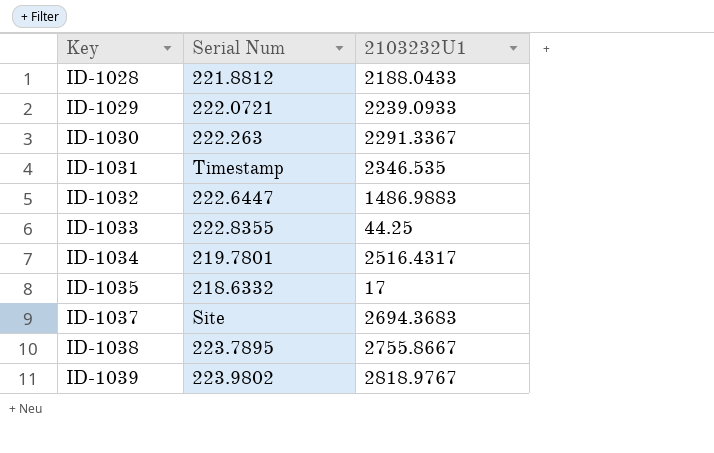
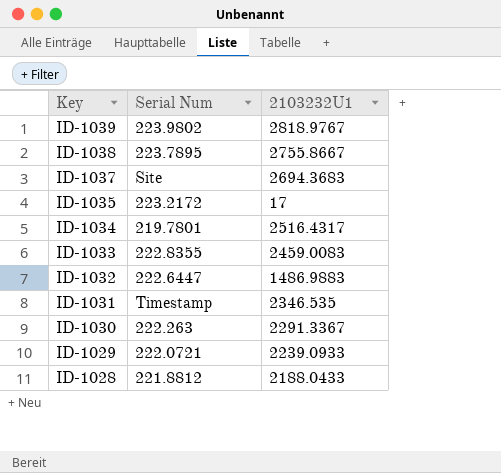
row order: Key ascending -> Key descending
ID-1035 | Serial Num: 218.6332 -> 223.2172
ID-1033 | 2103232U1: 44.25 -> 2459.0083

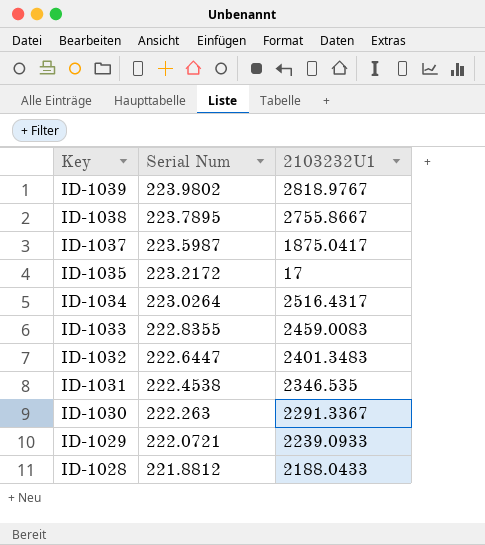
ID-1037 | Serial Num: Site -> 223.5987
ID-1037 | 2103232U1: 2694.3683 -> 1875.0417
ID-1034 | Serial Num: 219.7801 -> 223.0264
ID-1032 | 2103232U1: 1486.9883 -> 2401.3483
ID-1031 | Serial Num: Timestamp -> 222.4538

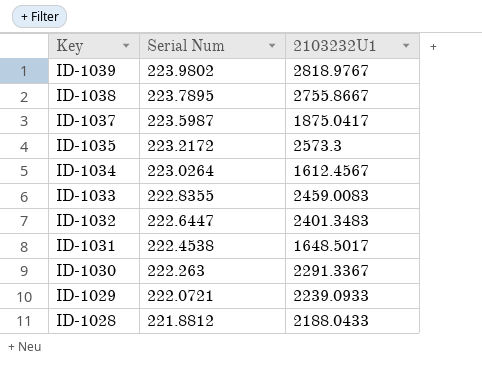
ID-1035 | 2103232U1: 17 -> 2573.3
ID-1034 | 2103232U1: 2516.4317 -> 1612.4567
ID-1031 | 2103232U1: 2346.535 -> 1648.5017

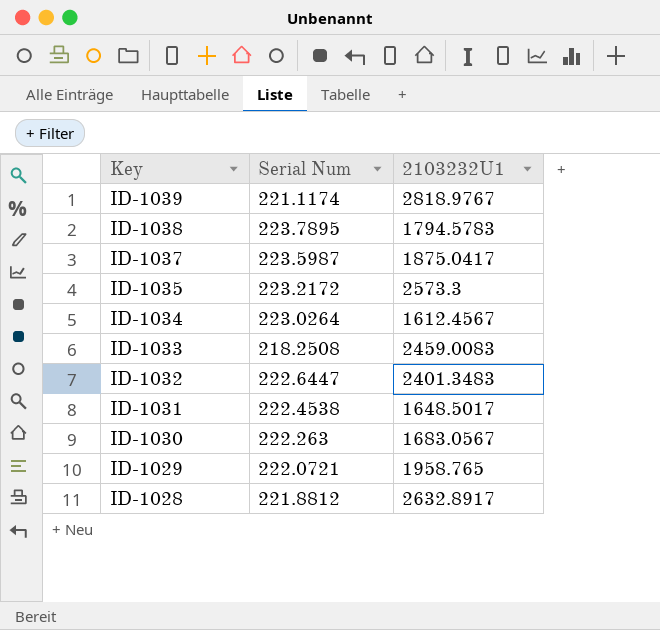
ID-1039 | Serial Num: 223.9802 -> 221.1174
ID-1038 | 2103232U1: 2755.8667 -> 1794.5783
ID-1033 | Serial Num: 222.8355 -> 218.2508
ID-1030 | 2103232U1: 2291.3367 -> 1683.0567
ID-1029 | 2103232U1: 2239.0933 -> 1958.765
ID-1028 | 2103232U1: 2188.0433 -> 2632.8917

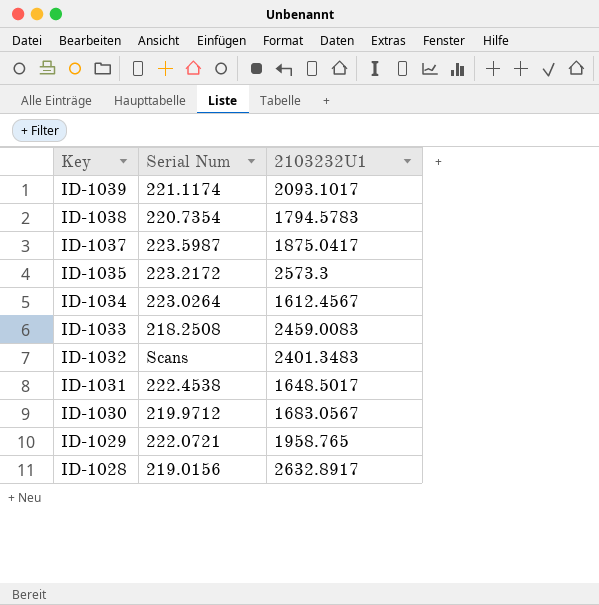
ID-1039 | 2103232U1: 2818.9767 -> 2093.1017
ID-1038 | Serial Num: 223.7895 -> 220.7354
ID-1032 | Serial Num: 222.6447 -> Scans
ID-1030 | Serial Num: 222.263 -> 219.9712
ID-1028 | Serial Num: 221.8812 -> 219.0156

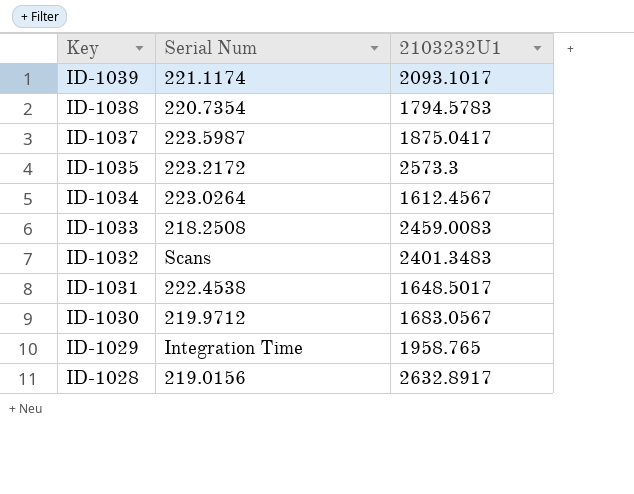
ID-1029 | Serial Num: 222.0721 -> Integration Time

